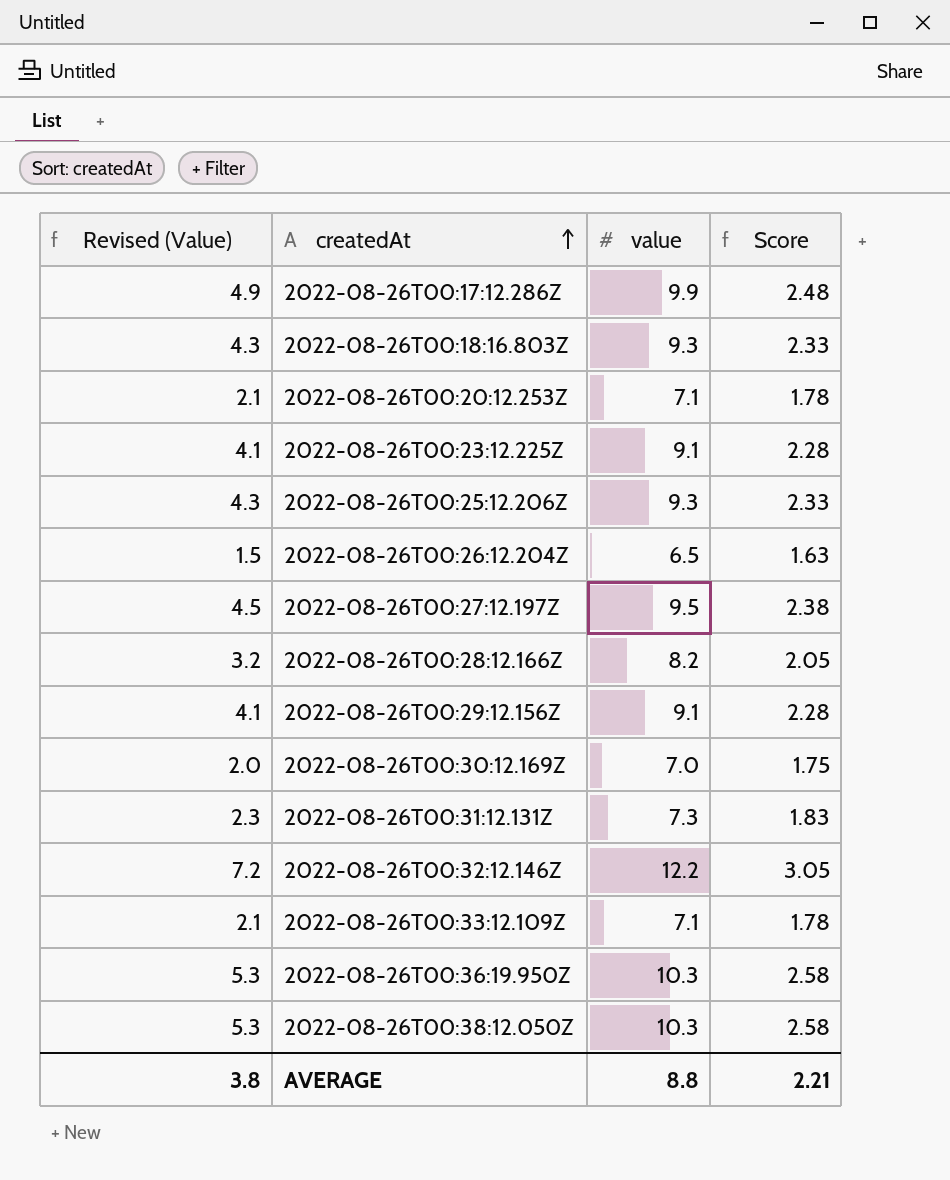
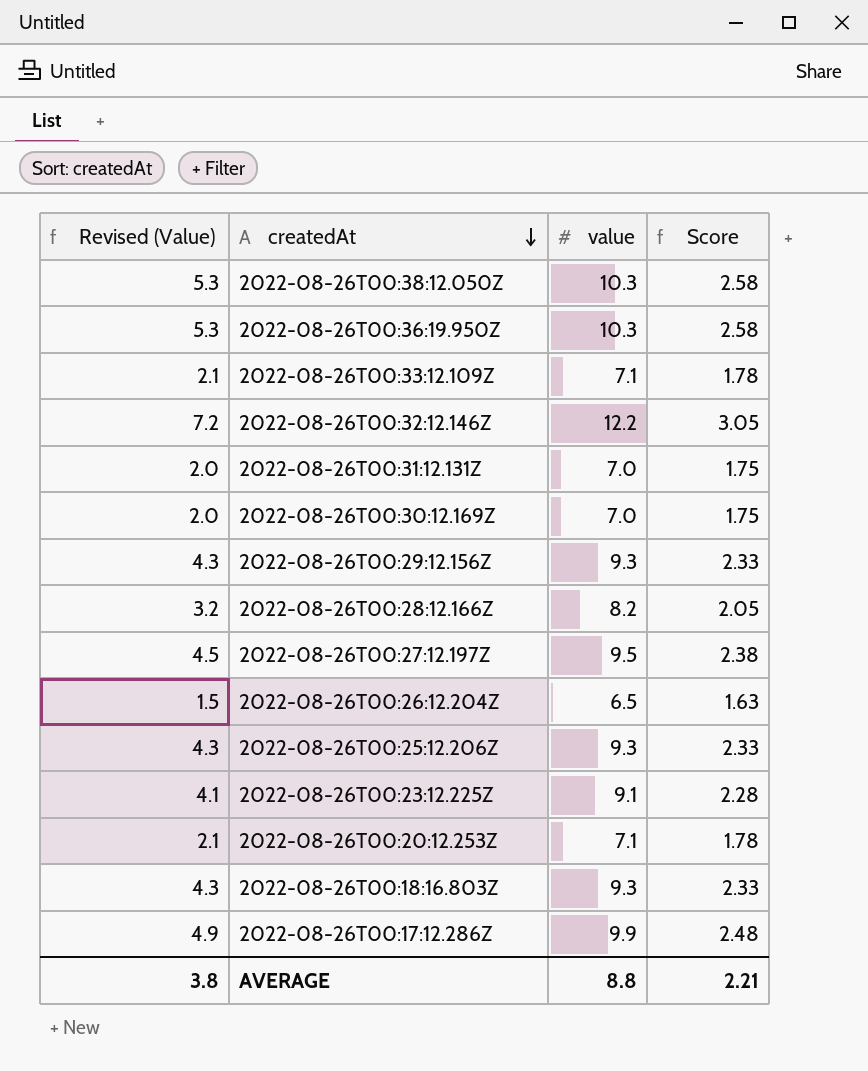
row order: createdAt ascending -> createdAt descending
2022-08-26T00:31:12.131Z | Revised (Value): 2.3 -> 2.0
2022-08-26T00:31:12.131Z | value: 7.3 -> 7.0
2022-08-26T00:31:12.131Z | Score: 1.83 -> 1.75
2022-08-26T00:29:12.156Z | Revised (Value): 4.1 -> 4.3
2022-08-26T00:29:12.156Z | value: 9.1 -> 9.3
2022-08-26T00:29:12.156Z | Score: 2.28 -> 2.33

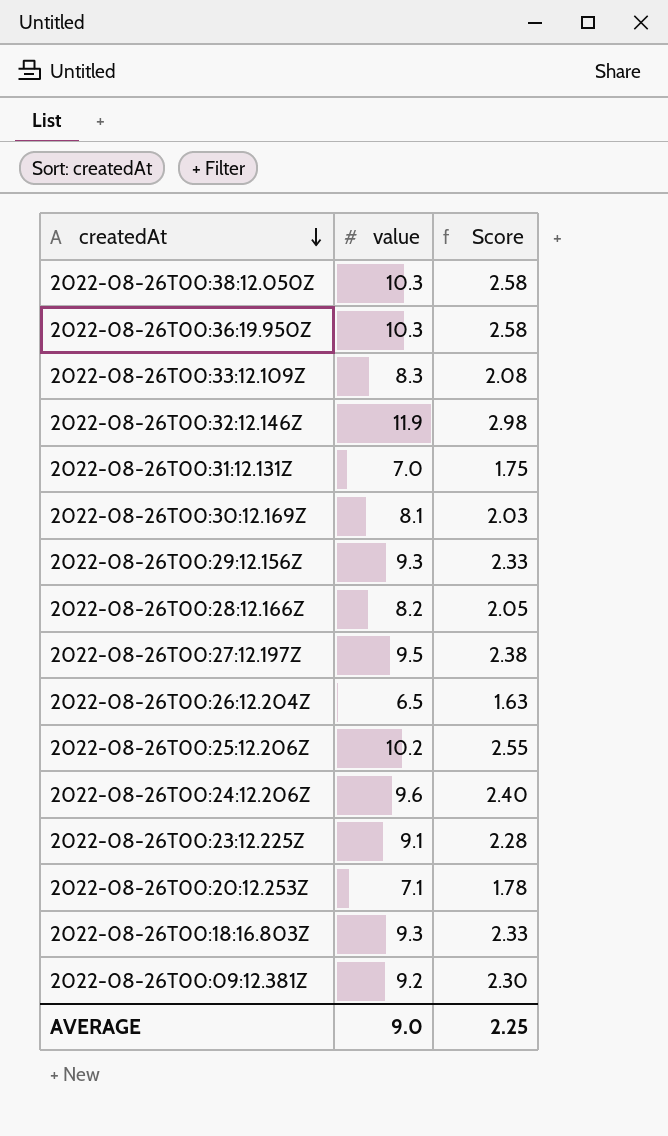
column Revised (Value) | formula: [value] - 5 -> none
row 2022-08-26T00:17:12.286Z: 4.9 | 9.9 | 2.48 -> none
2022-08-26T00:33:12.109Z | value: 7.1 -> 8.3
2022-08-26T00:33:12.109Z | Score: 1.78 -> 2.08
2022-08-26T00:32:12.146Z | value: 12.2 -> 11.9
2022-08-26T00:32:12.146Z | Score: 3.05 -> 2.98
2022-08-26T00:30:12.169Z | value: 7.0 -> 8.1
2022-08-26T00:30:12.169Z | Score: 1.75 -> 2.03
2022-08-26T00:25:12.206Z | value: 9.3 -> 10.2
2022-08-26T00:25:12.206Z | Score: 2.33 -> 2.55
row 2022-08-26T00:24:12.206Z: none -> 9.6 | 2.40
row 2022-08-26T00:09:12.381Z: none -> 9.2 | 2.30
AVERAGE | value: 8.8 -> 9.0
AVERAGE | Score: 2.21 -> 2.25

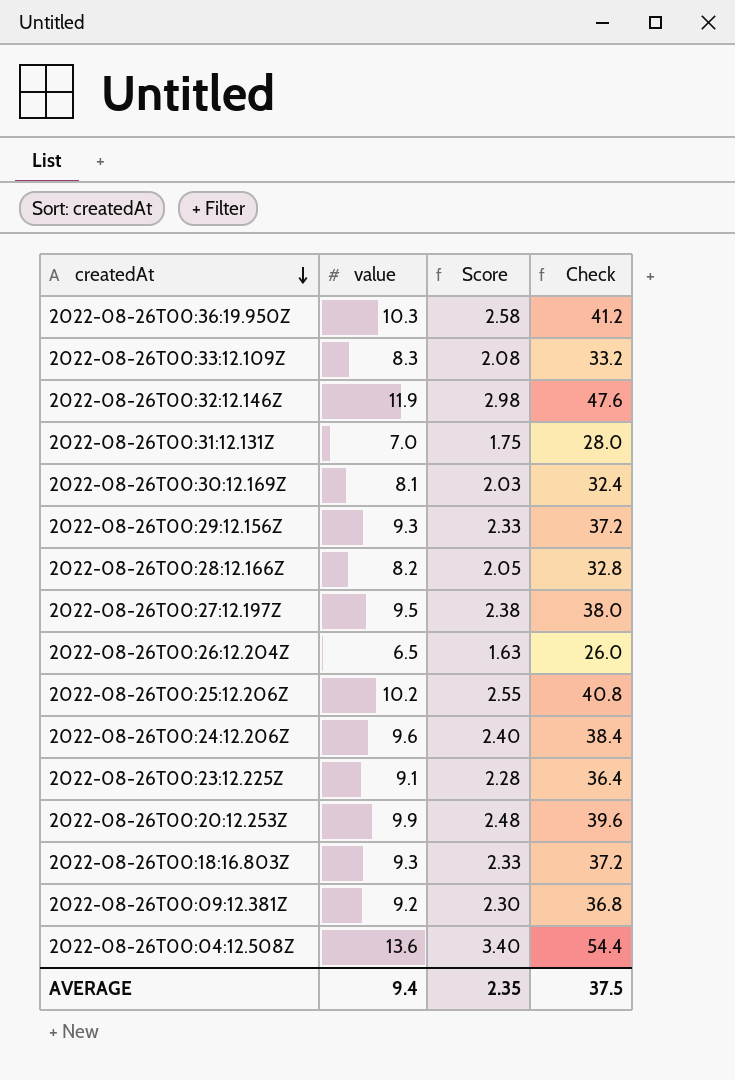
column Check | formula: none -> [value] * 4
row 2022-08-26T00:38:12.050Z: 10.3 | 2.58 -> none
2022-08-26T00:20:12.253Z | value: 7.1 -> 9.9
2022-08-26T00:20:12.253Z | Score: 1.78 -> 2.48
row 2022-08-26T00:04:12.508Z: none -> 13.6 | 3.40 | 54.4
AVERAGE | value: 9.0 -> 9.4
AVERAGE | Score: 2.25 -> 2.35

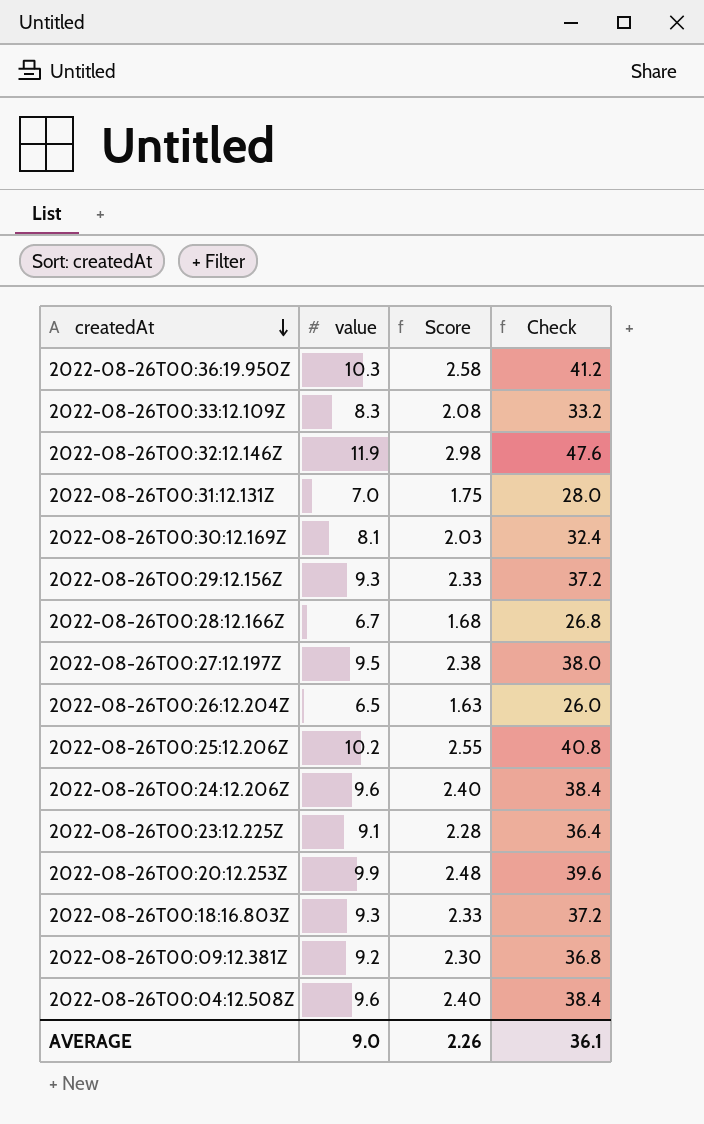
2022-08-26T00:28:12.166Z | value: 8.2 -> 6.7
2022-08-26T00:28:12.166Z | Score: 2.05 -> 1.68
2022-08-26T00:28:12.166Z | Check: 32.8 -> 26.8
2022-08-26T00:04:12.508Z | value: 13.6 -> 9.6
2022-08-26T00:04:12.508Z | Score: 3.40 -> 2.40
2022-08-26T00:04:12.508Z | Check: 54.4 -> 38.4
AVERAGE | value: 9.4 -> 9.0
AVERAGE | Score: 2.35 -> 2.26
AVERAGE | Check: 37.5 -> 36.1

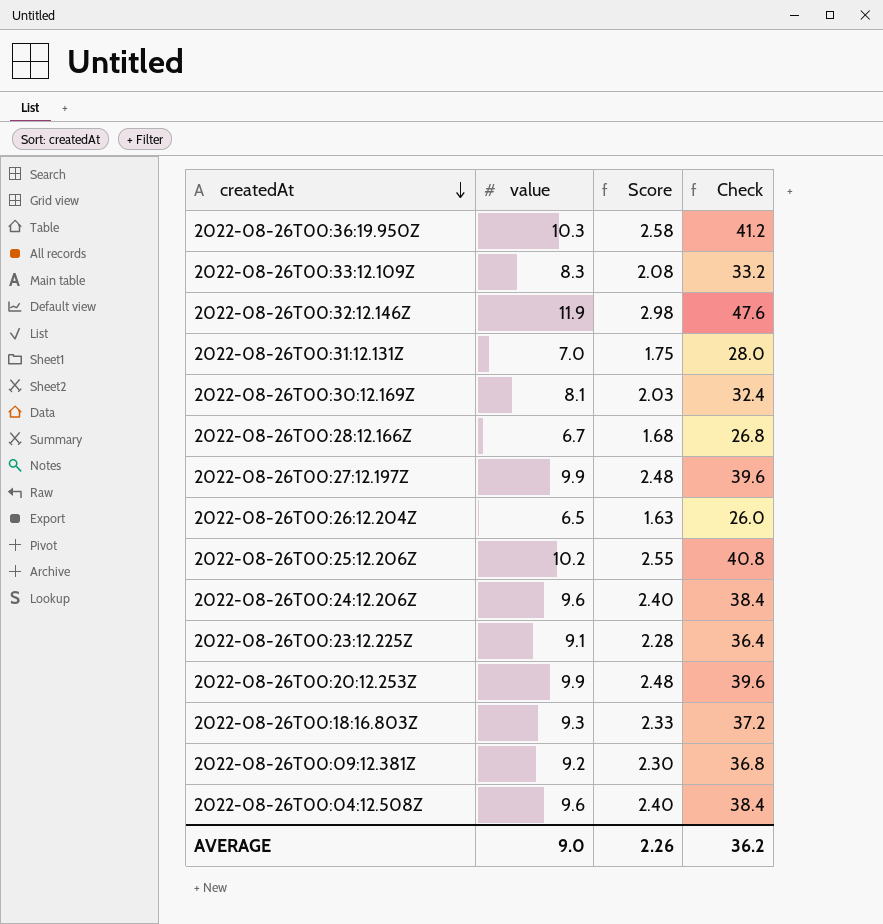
row 2022-08-26T00:29:12.156Z: 9.3 | 2.33 | 37.2 -> none
2022-08-26T00:27:12.197Z | value: 9.5 -> 9.9
2022-08-26T00:27:12.197Z | Score: 2.38 -> 2.48
2022-08-26T00:27:12.197Z | Check: 38.0 -> 39.6
AVERAGE | Check: 36.1 -> 36.2

